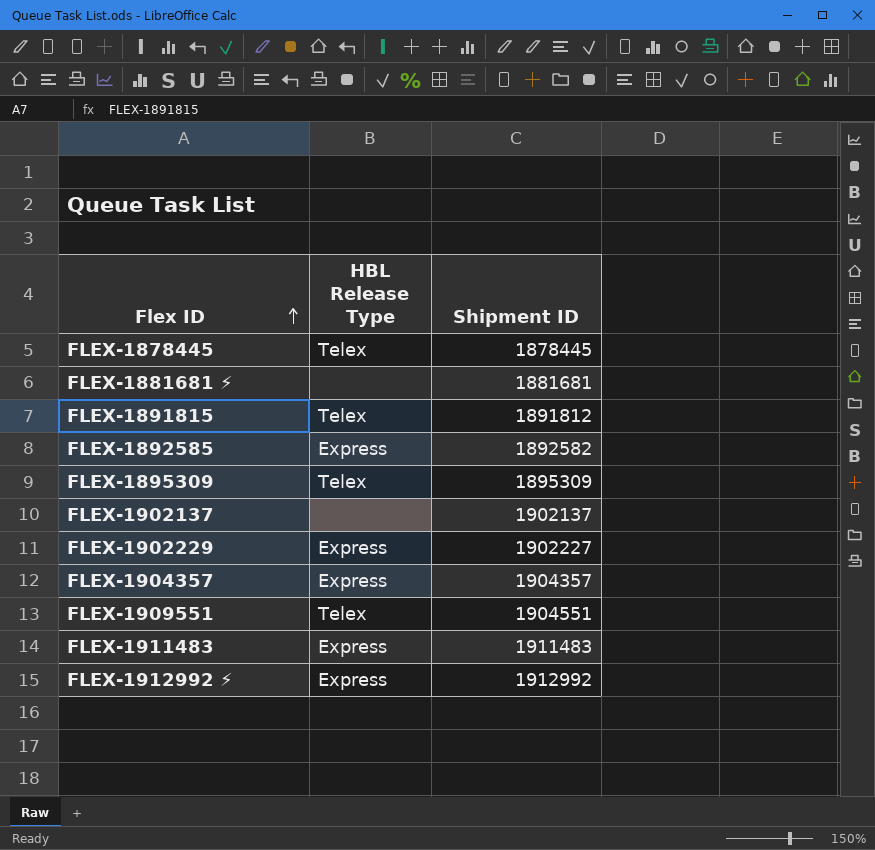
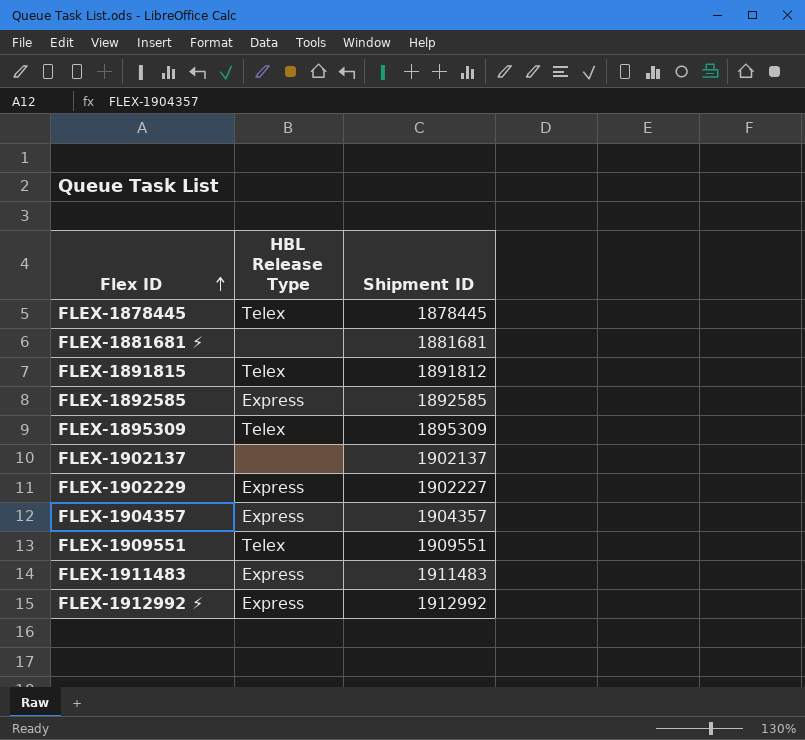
FLEX-1892585 | Shipment ID: 1892582 -> 1892585
FLEX-1909551 | Shipment ID: 1904551 -> 1909551

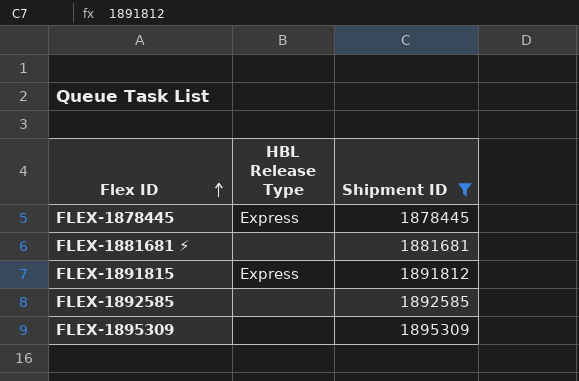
filter: none -> Shipment ID <= 1895309
FLEX-1878445 | HBL Release Type: Telex -> Express
FLEX-1891815 | HBL Release Type: Telex -> Express
FLEX-1892585 | HBL Release Type: Express -> none
FLEX-1895309 | HBL Release Type: Telex -> none

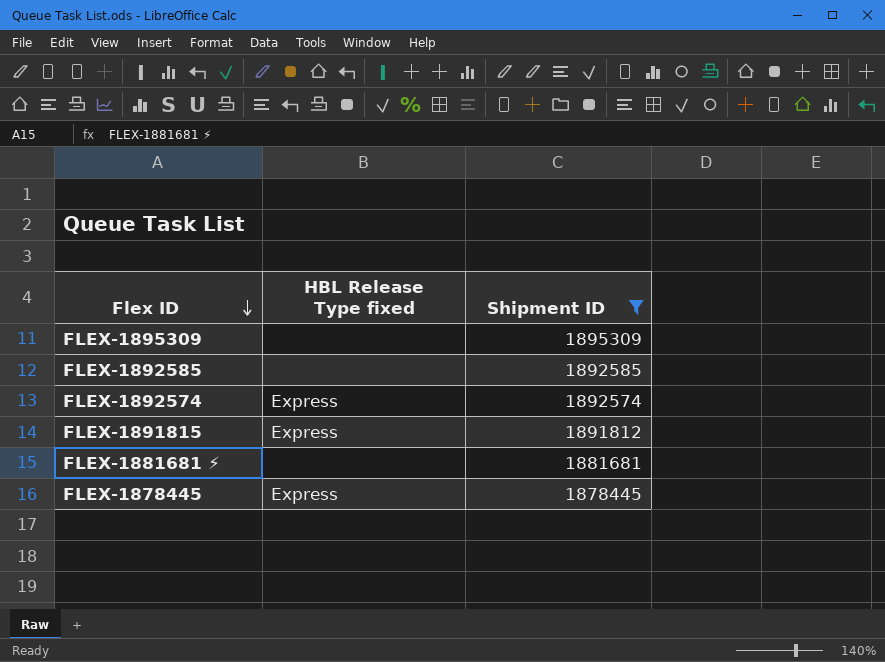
row order: Flex ID ascending -> Flex ID descending
column name: HBL Release Type -> HBL Release Type fixed
row FLEX-1892574: none -> Express | 1892574

